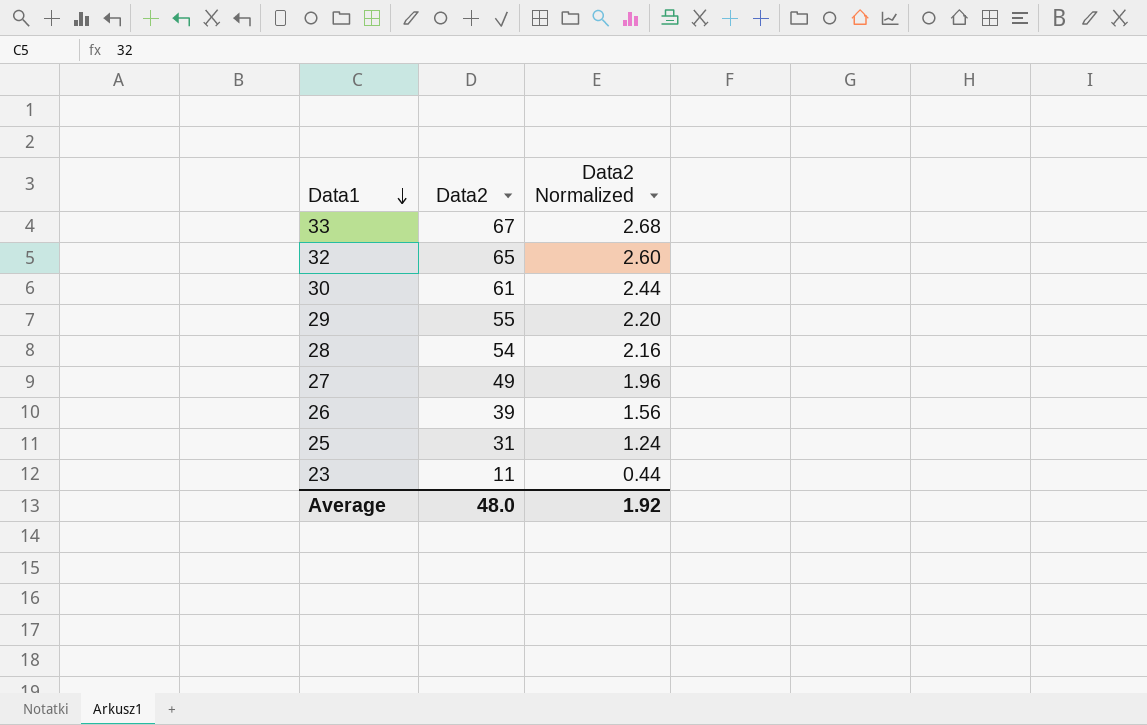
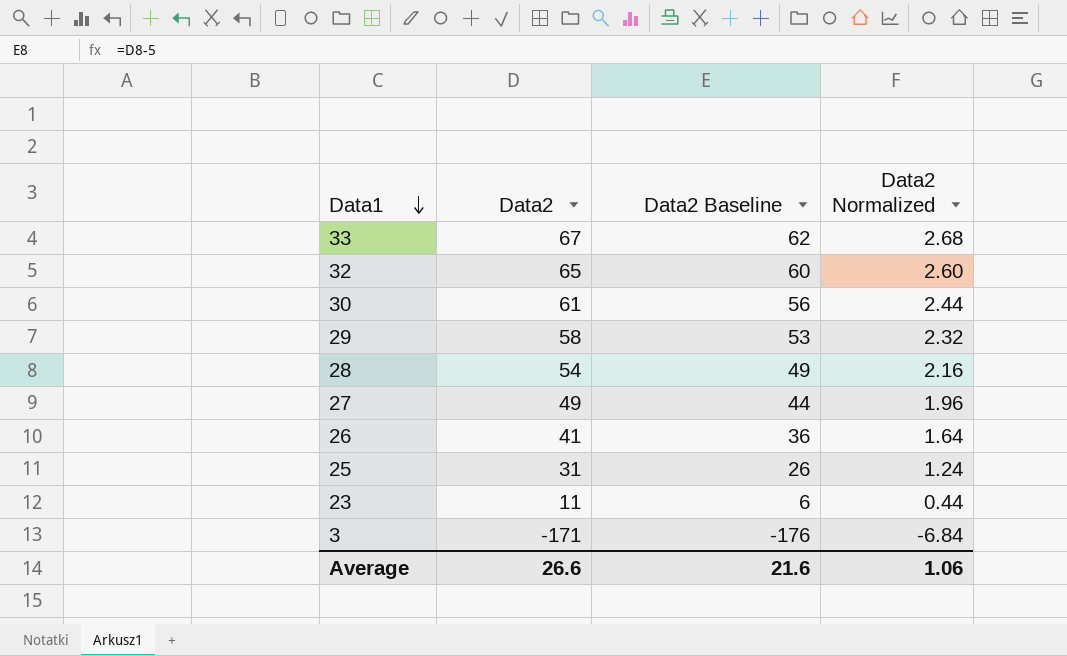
column Data2 Baseline | formula: none -> [Data2] - 5
29 | Data2: 55 -> 58
29 | Data2 Normalized: 2.20 -> 2.32
26 | Data2: 39 -> 41
26 | Data2 Normalized: 1.56 -> 1.64
row 3: none -> -171 | -176 | -6.84
Average | Data2: 48.0 -> 26.6
Average | Data2 Normalized: 1.92 -> 1.06

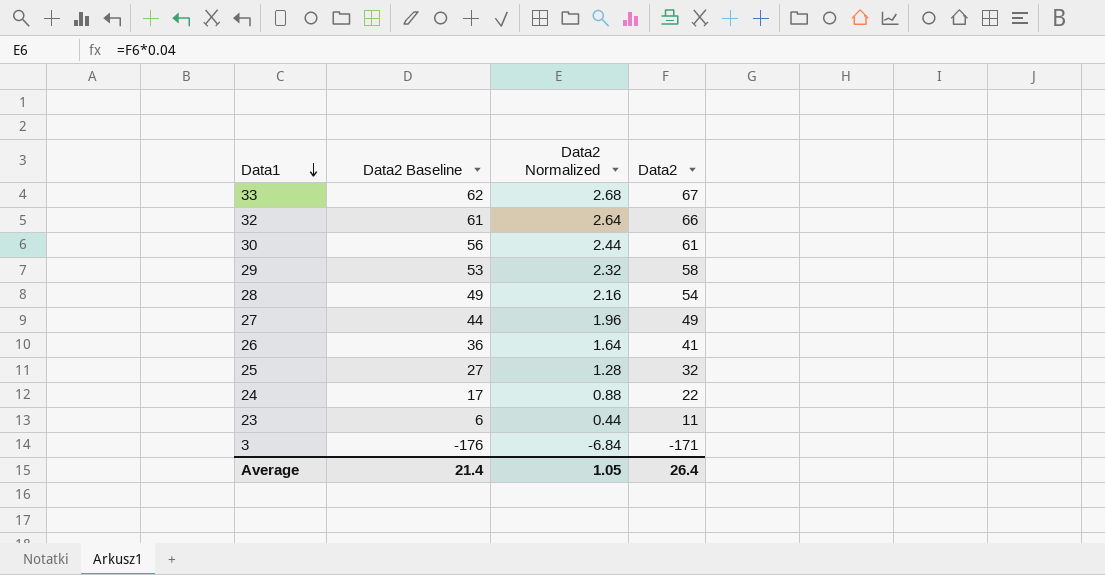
column Data2 | position: 2 -> 4
32 | Data2 Baseline: 60 -> 61
32 | Data2 Normalized: 2.60 -> 2.64
32 | Data2: 65 -> 66
25 | Data2 Baseline: 26 -> 27
25 | Data2 Normalized: 1.24 -> 1.28
25 | Data2: 31 -> 32
row 24: none -> 17 | 0.88 | 22
Average | Data2 Baseline: 21.6 -> 21.4
Average | Data2 Normalized: 1.06 -> 1.05
Average | Data2: 26.6 -> 26.4

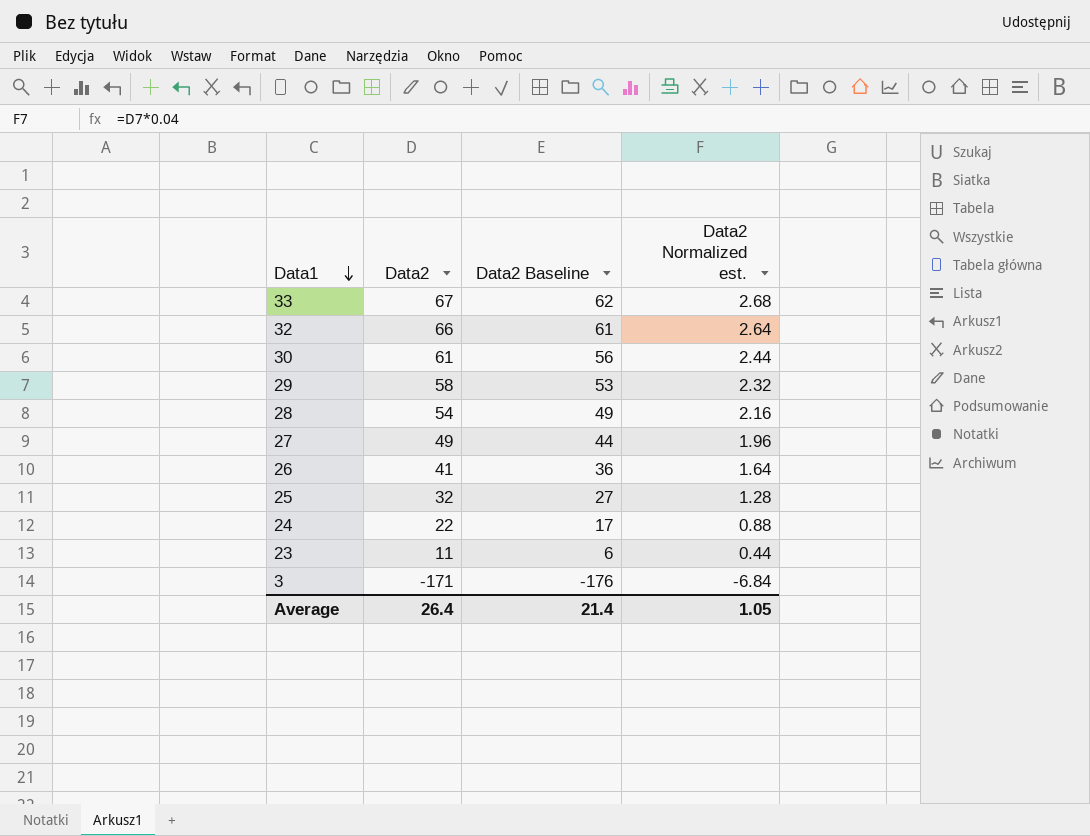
column Data2 | position: 4 -> 2
column name: Data2 Normalized -> Data2 Normalized est.

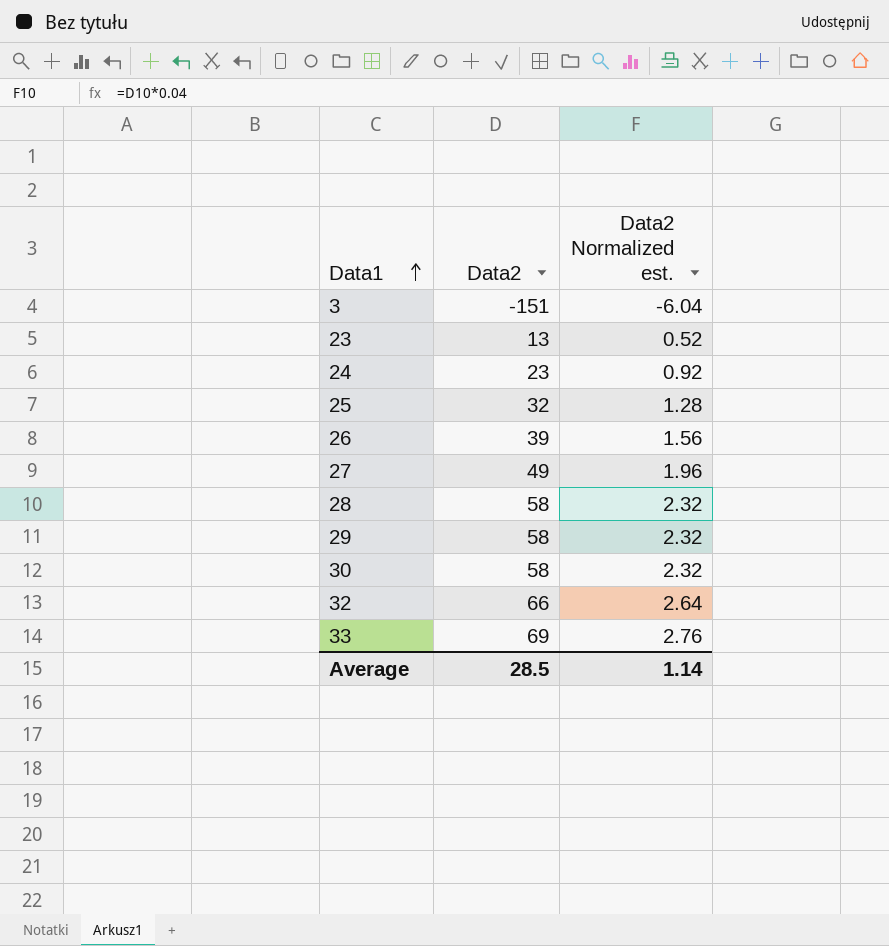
row order: Data1 descending -> Data1 ascending
column Data2 Baseline | formula: [Data2] - 5 -> none
3 | Data2: -171 -> -151
3 | Data2 Normalized est.: -6.84 -> -6.04
23 | Data2: 11 -> 13
23 | Data2 Normalized est.: 0.44 -> 0.52
24 | Data2: 22 -> 23
24 | Data2 Normalized est.: 0.88 -> 0.92
26 | Data2: 41 -> 39
26 | Data2 Normalized est.: 1.64 -> 1.56
28 | Data2: 54 -> 58
28 | Data2 Normalized est.: 2.16 -> 2.32
30 | Data2: 61 -> 58
30 | Data2 Normalized est.: 2.44 -> 2.32
33 | Data2: 67 -> 69
33 | Data2 Normalized est.: 2.68 -> 2.76
Average | Data2: 26.4 -> 28.5
Average | Data2 Normalized est.: 1.05 -> 1.14

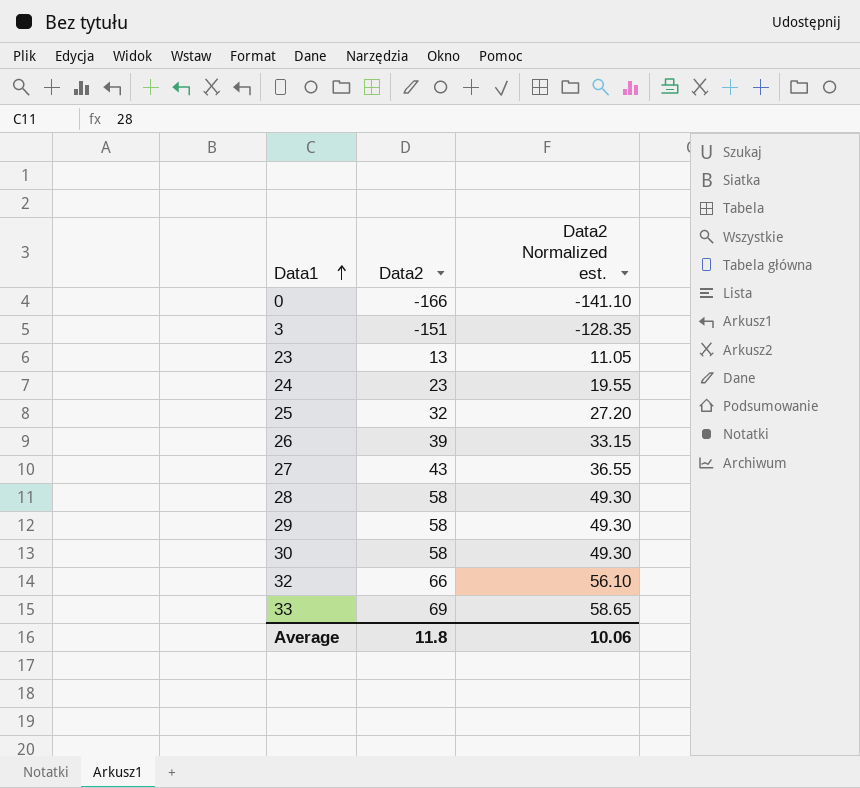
column Data2 Normalized est. | formula: [Data2] * 0.04 -> [Data2] * 0.85
row 0: none -> -166 | -141.10
27 | Data2: 49 -> 43
Average | Data2: 28.5 -> 11.8
Average | Data2 Normalized est.: 1.14 -> 10.06

